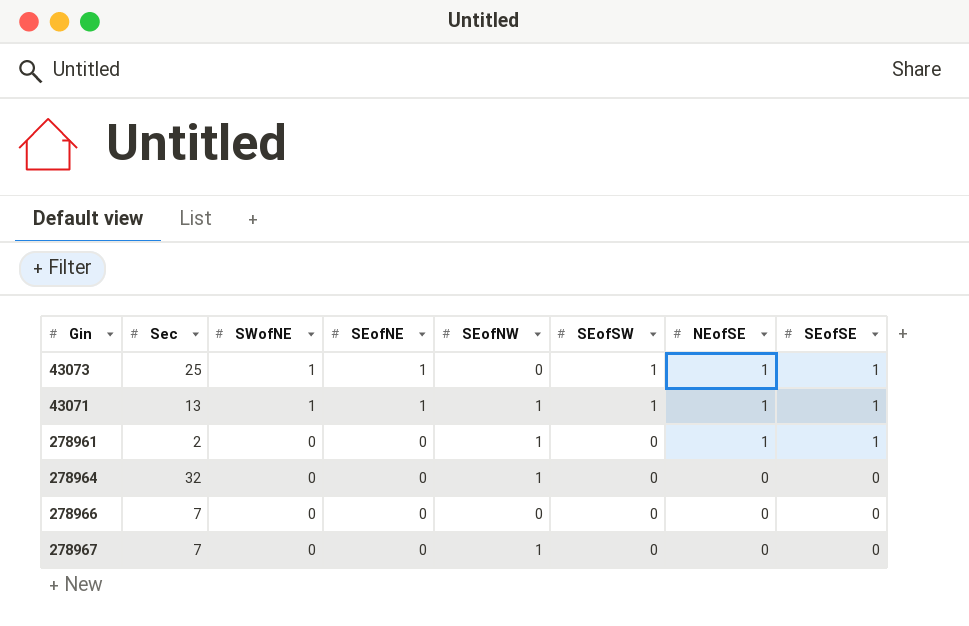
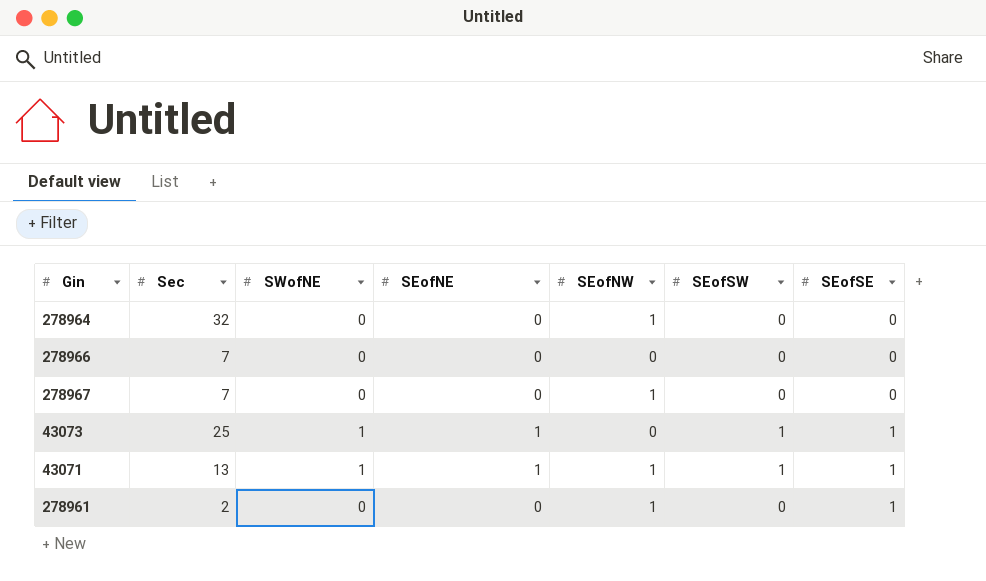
row order: SWofNE descending -> SEofSE ascending
column NEofSE | position: 7 -> none

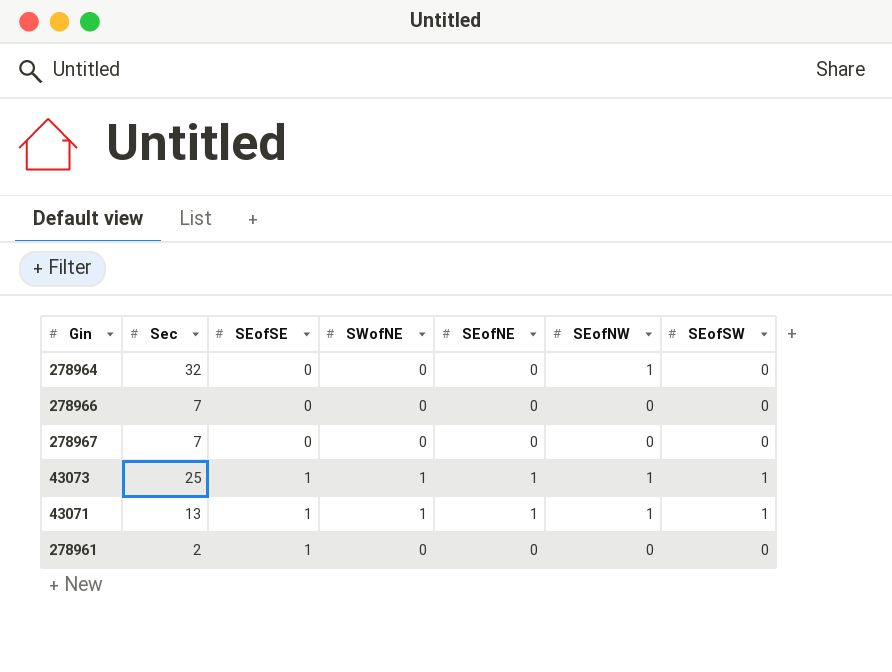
column SEofSE | position: 7 -> 3
278967 | SEofNW: 1 -> 0
43073 | SEofNW: 0 -> 1
278961 | SEofNW: 1 -> 0

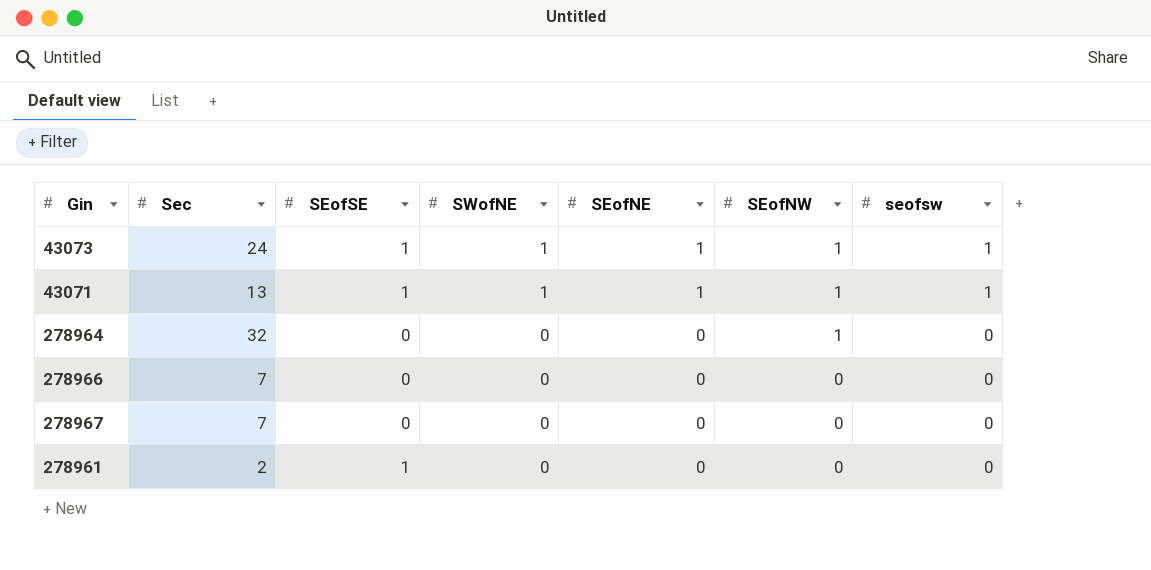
row order: SEofSE ascending -> SWofNE descending
column name: SEofSW -> seofsw
43073 | Sec: 25 -> 24

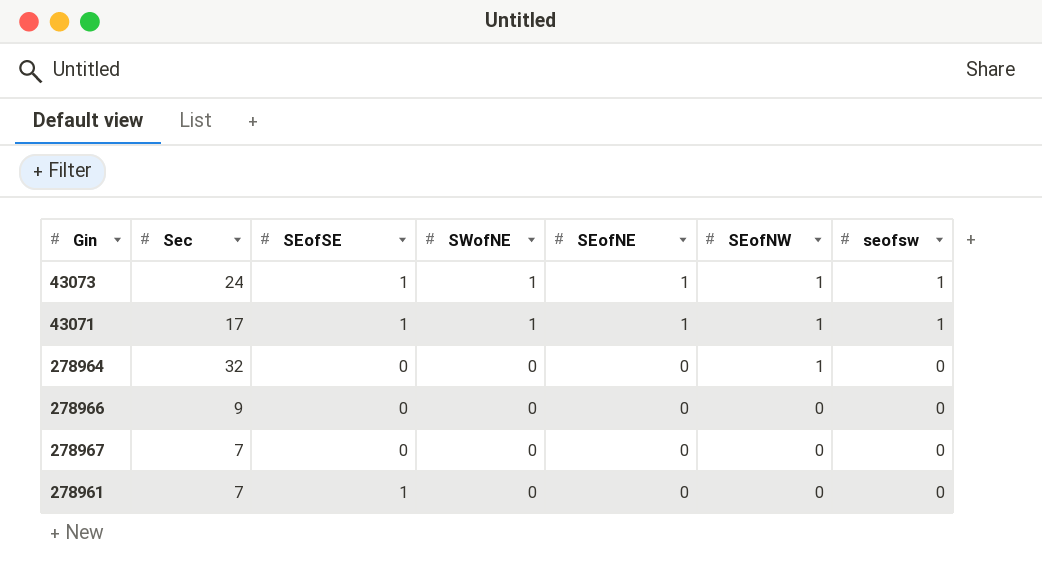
43071 | Sec: 13 -> 17
278966 | Sec: 7 -> 9
278961 | Sec: 2 -> 7

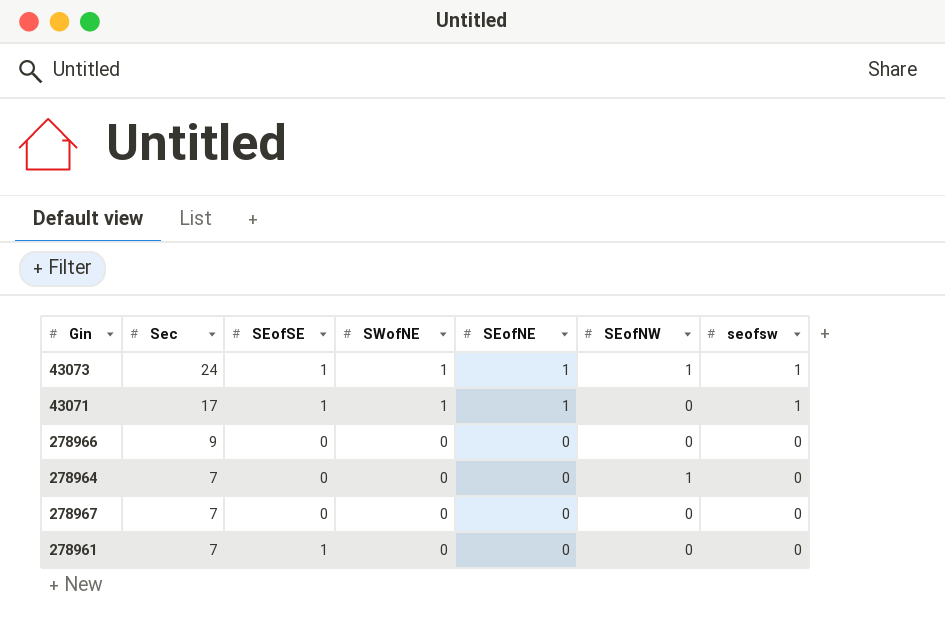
row order: SWofNE descending -> Sec descending
43071 | SEofNW: 1 -> 0
278964 | Sec: 32 -> 7

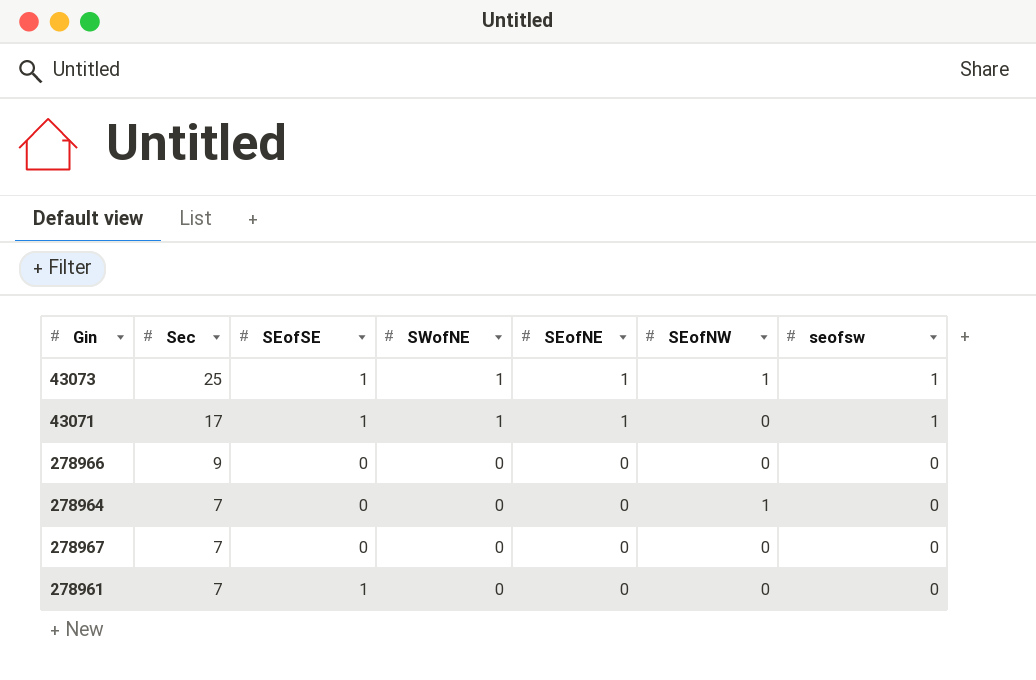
43073 | Sec: 24 -> 25

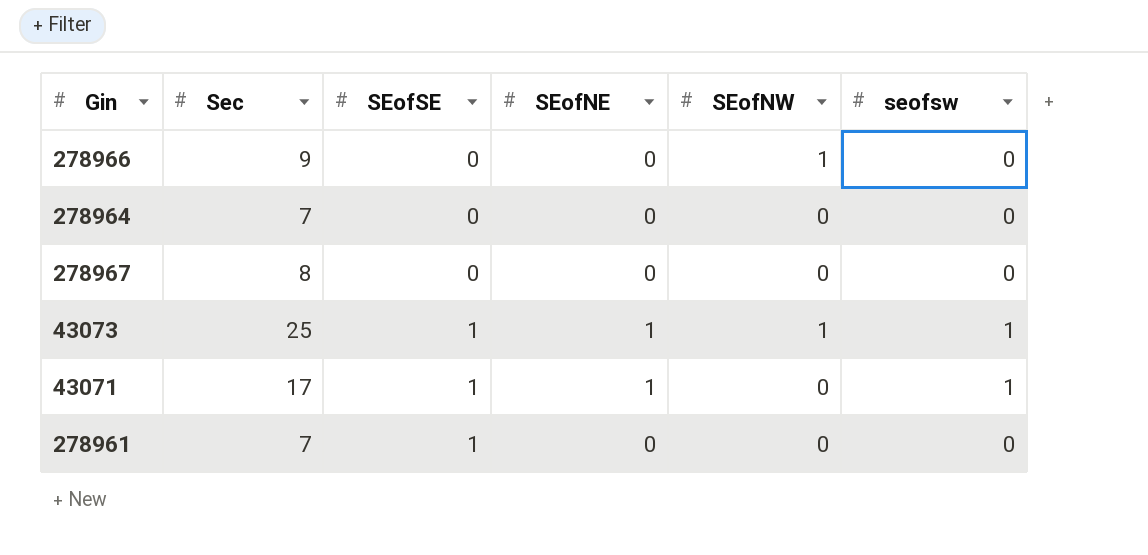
row order: Sec descending -> SEofSE ascending
column SWofNE | position: 4 -> none
278966 | SEofNW: 0 -> 1
278964 | SEofNW: 1 -> 0
278967 | Sec: 7 -> 8

